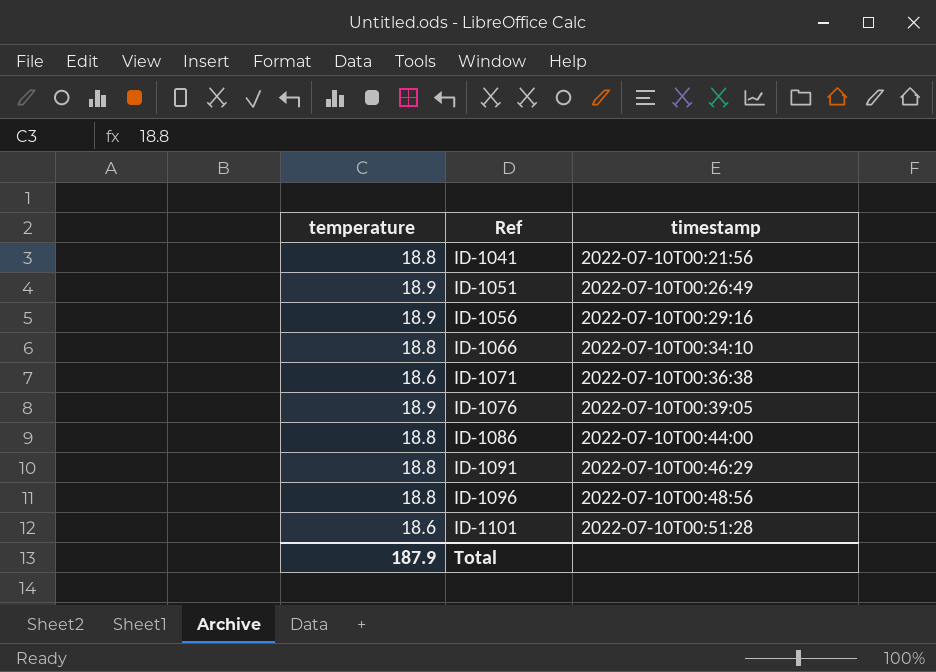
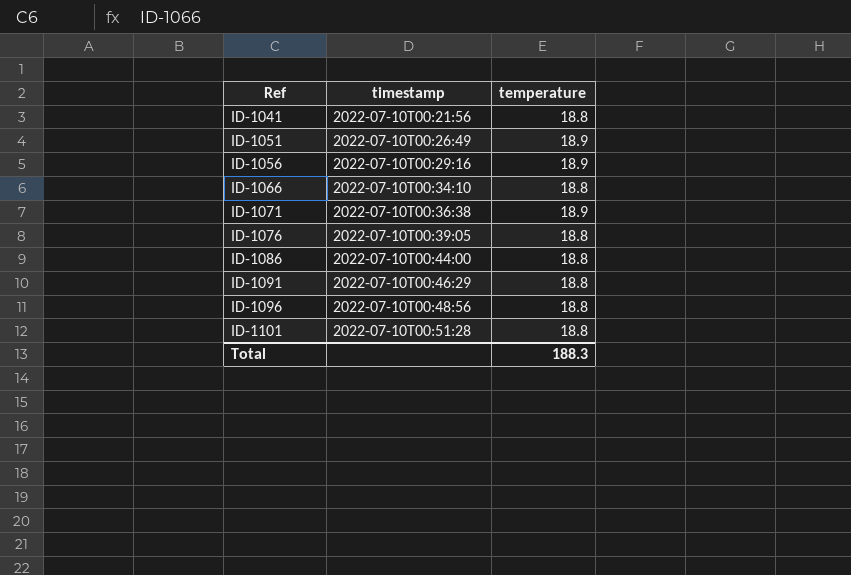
column temperature | position: 1 -> 3
ID-1071 | temperature: 18.6 -> 18.9
ID-1076 | temperature: 18.9 -> 18.8
ID-1101 | temperature: 18.6 -> 18.8
Total | temperature: 187.9 -> 188.3

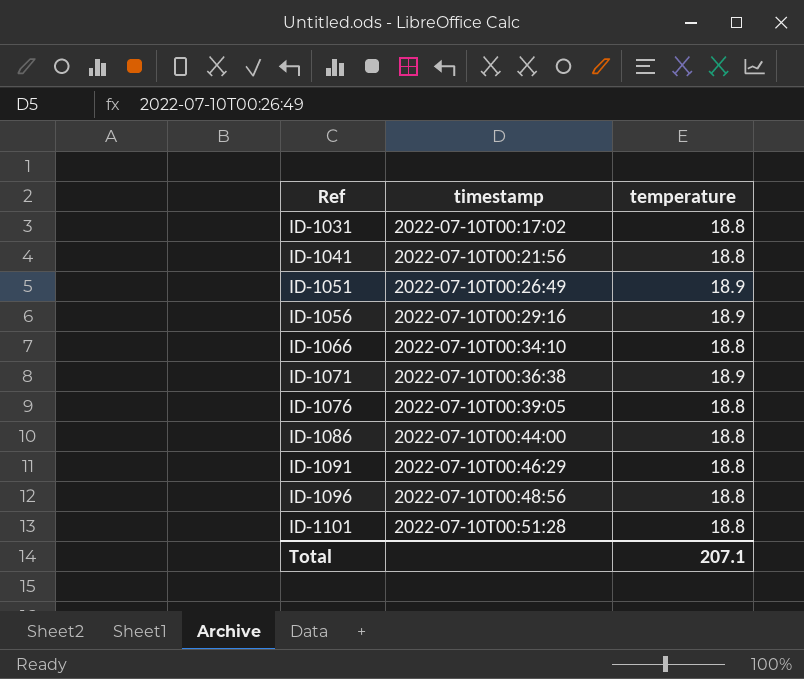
row ID-1031: none -> 2022-07-10T00:17:02 | 18.8
Total | temperature: 188.3 -> 207.1

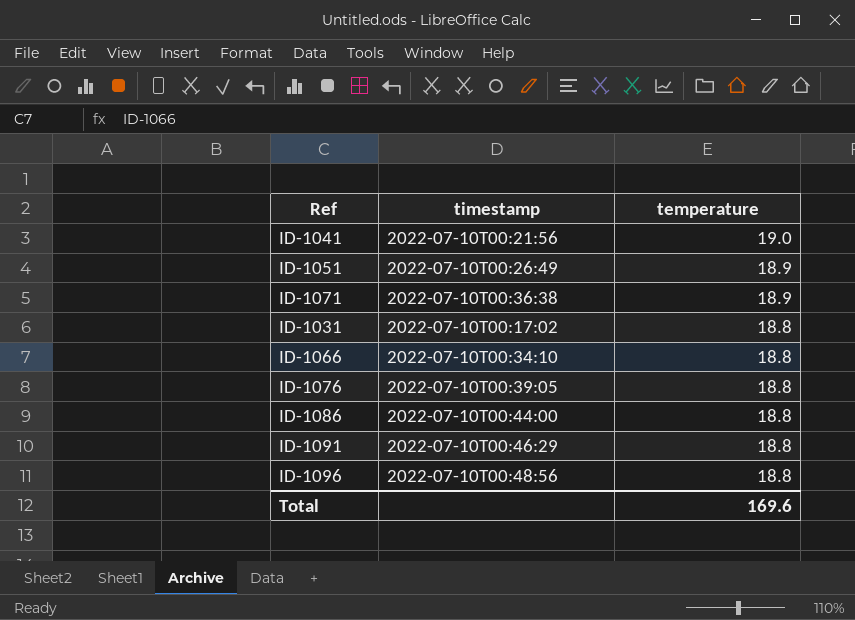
row order: Ref ascending -> temperature descending
row ID-1056: 2022-07-10T00:29:16 | 18.9 -> none
row ID-1101: 2022-07-10T00:51:28 | 18.8 -> none
ID-1041 | temperature: 18.8 -> 19.0
Total | temperature: 207.1 -> 169.6

